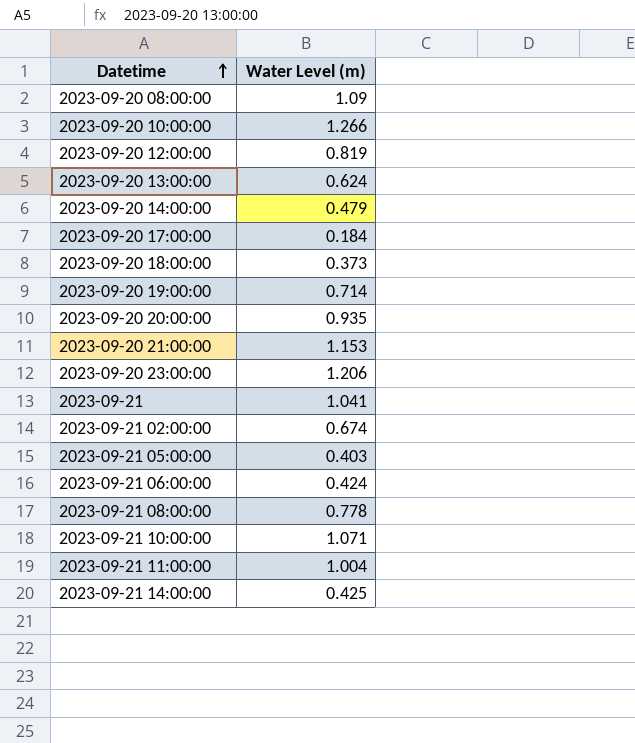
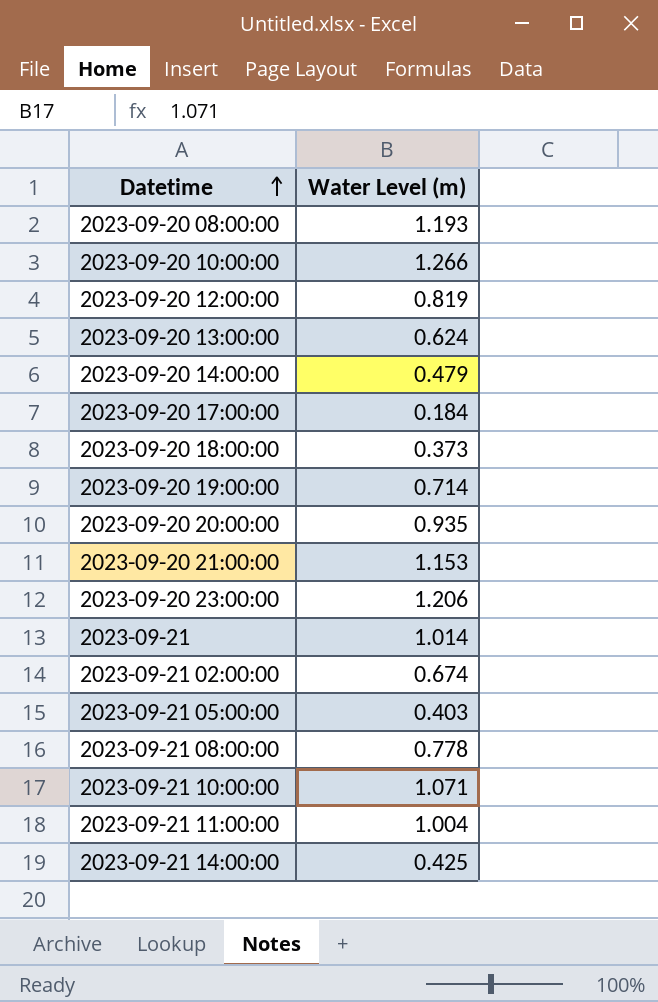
row 2023-09-21 06:00:00: 0.424 -> none
2023-09-20 08:00:00 | Water Level (m): 1.09 -> 1.193
2023-09-21 | Water Level (m): 1.041 -> 1.014

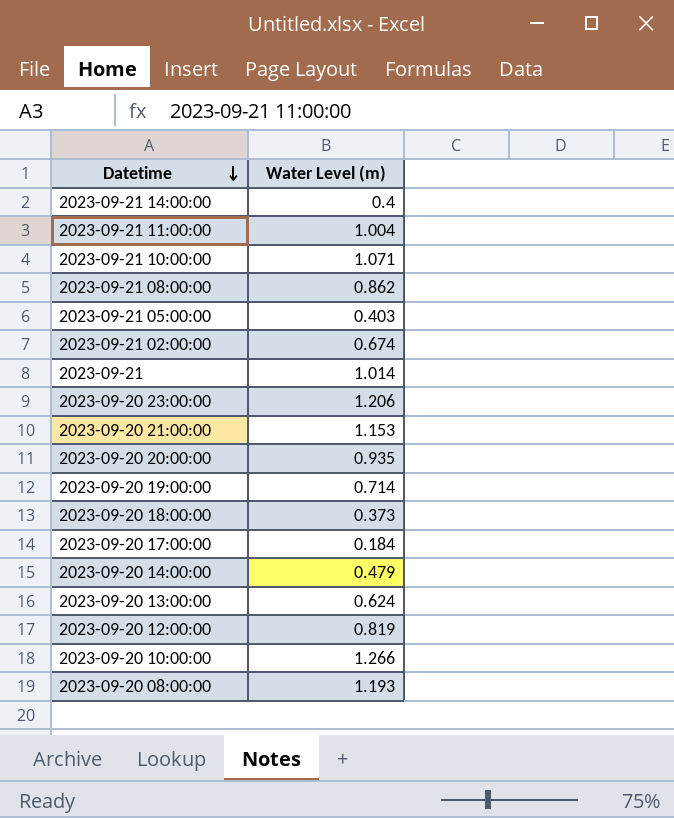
row order: Datetime ascending -> Datetime descending
2023-09-21 14:00:00 | Water Level (m): 0.425 -> 0.4
2023-09-21 08:00:00 | Water Level (m): 0.778 -> 0.862

